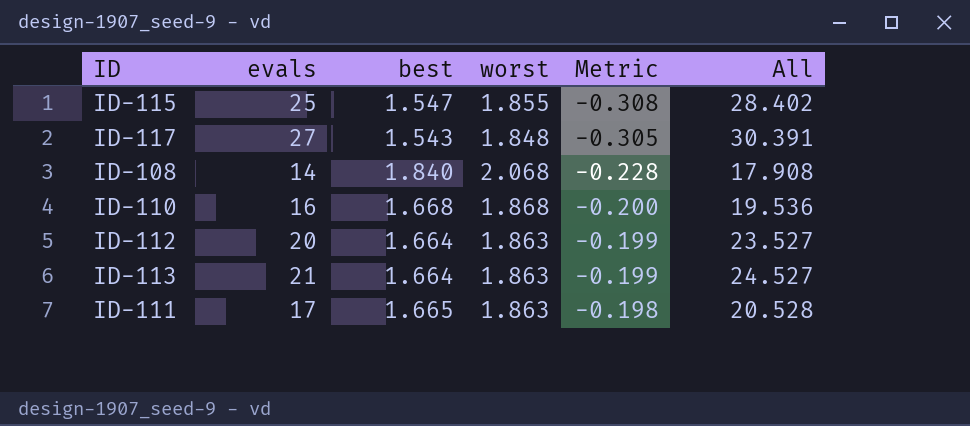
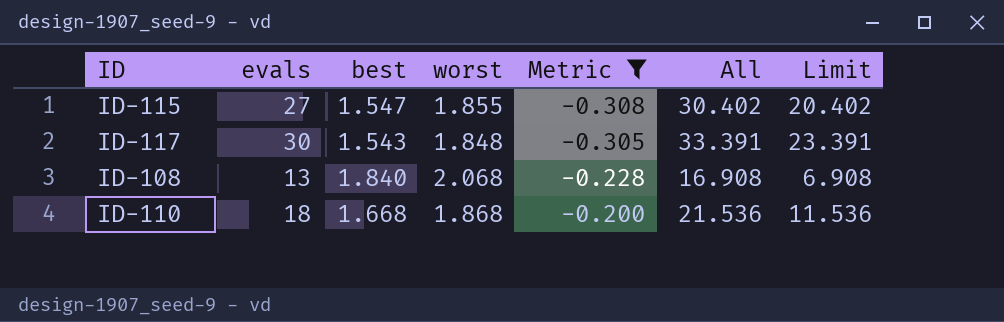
filter: none -> Metric <= -0.200
column Limit | formula: none -> [All] - 10
ID-115 | evals: 25 -> 27
ID-115 | All: 28.402 -> 30.402
ID-117 | evals: 27 -> 30
ID-117 | All: 30.391 -> 33.391
ID-108 | evals: 14 -> 13
ID-108 | All: 17.908 -> 16.908
ID-110 | evals: 16 -> 18
ID-110 | All: 19.536 -> 21.536

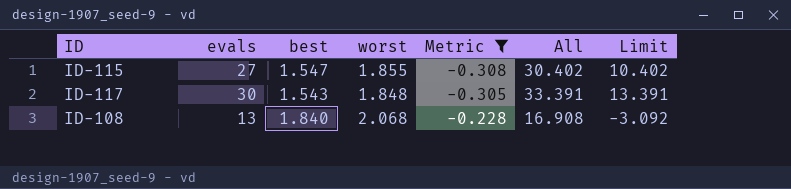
column Limit | formula: [All] - 10 -> [All] - 20
row ID-110: 18 | 1.668 | 1.868 | -0.200 | 21.536 | 11.536 -> none

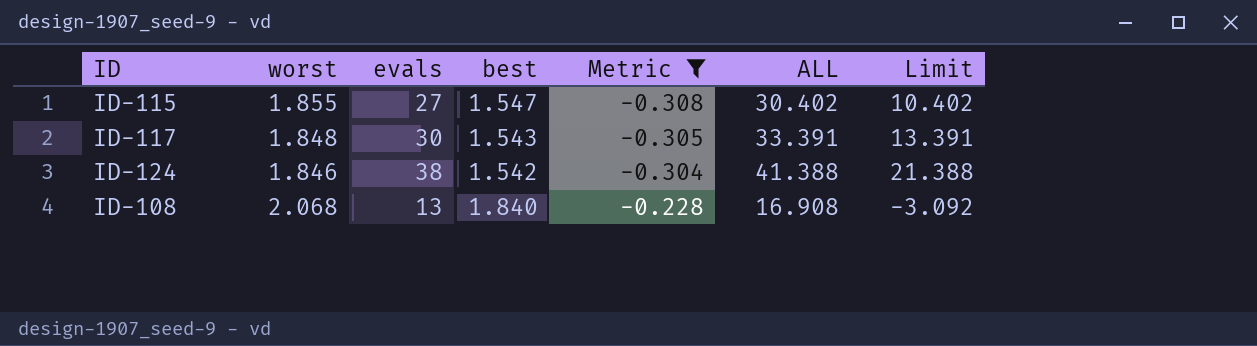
column worst | position: 4 -> 2
column name: All -> ALL
row ID-124: none -> 1.846 | 38 | 1.542 | -0.304 | 41.388 | 21.388

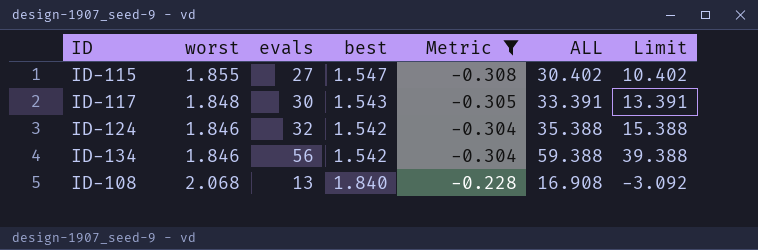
ID-124 | evals: 38 -> 32
ID-124 | ALL: 41.388 -> 35.388
ID-124 | Limit: 21.388 -> 15.388
row ID-134: none -> 1.846 | 56 | 1.542 | -0.304 | 59.388 | 39.388

